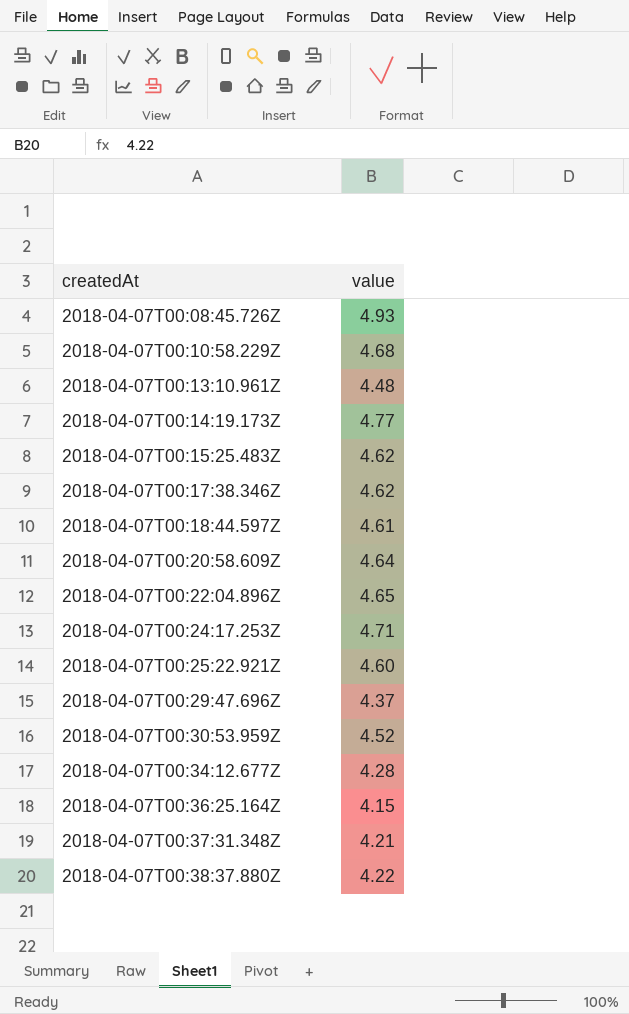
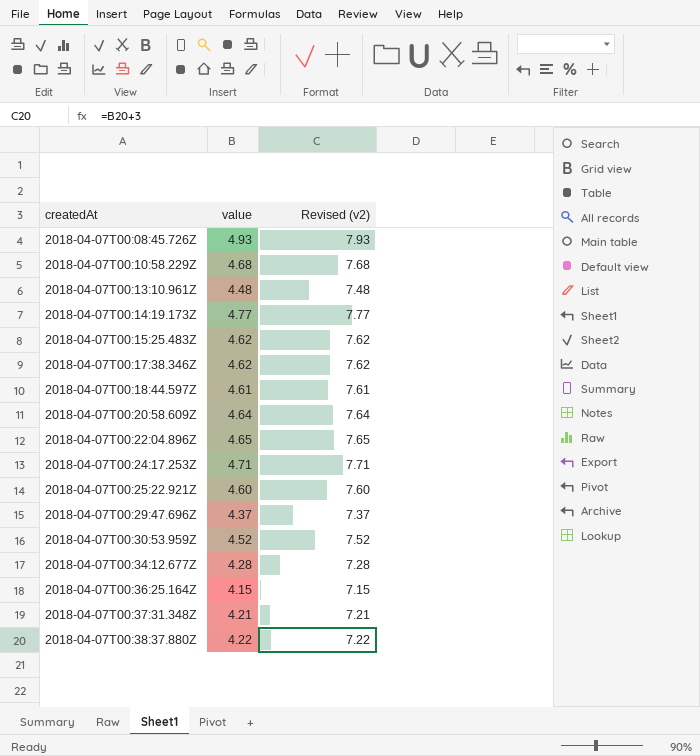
column Revised (v2) | formula: none -> [value] + 3

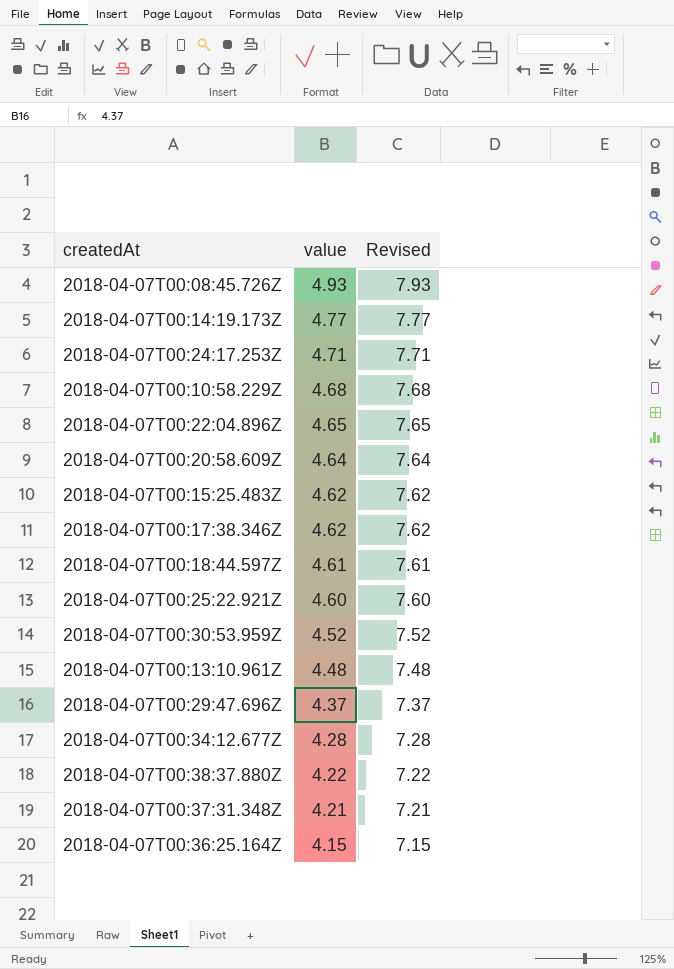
row order: createdAt ascending -> value descending
column name: Revised (v2) -> Revised

